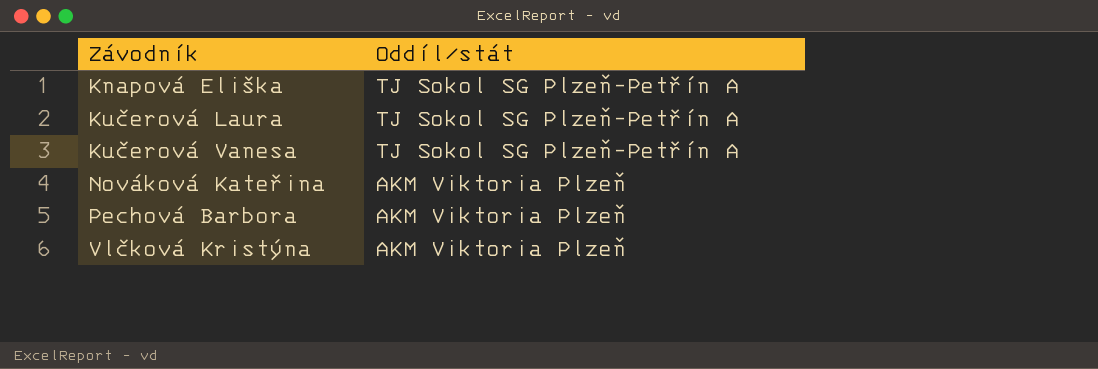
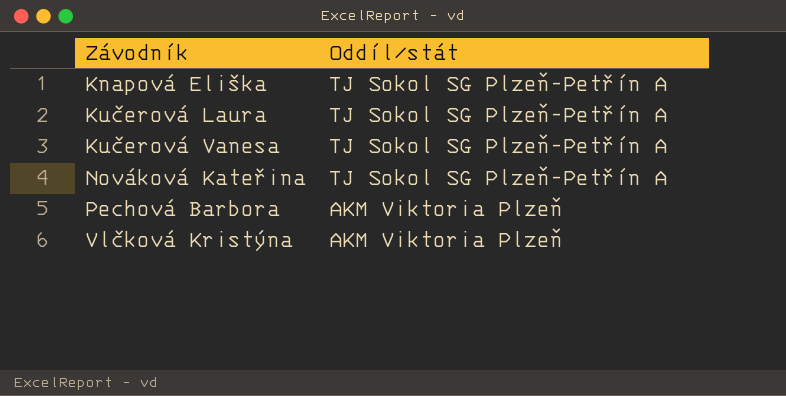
Nováková Kateřina | Oddíl/stát: AKM Viktoria Plzeň -> TJ Sokol SG Plzeň-Petřín A

